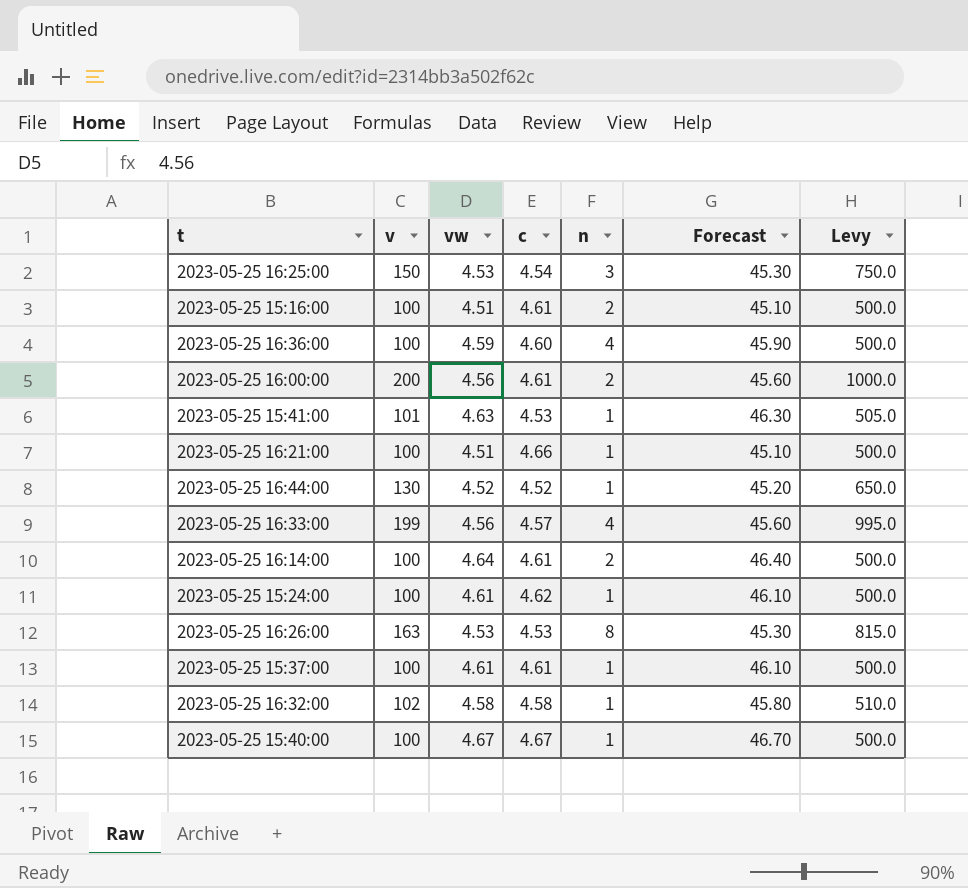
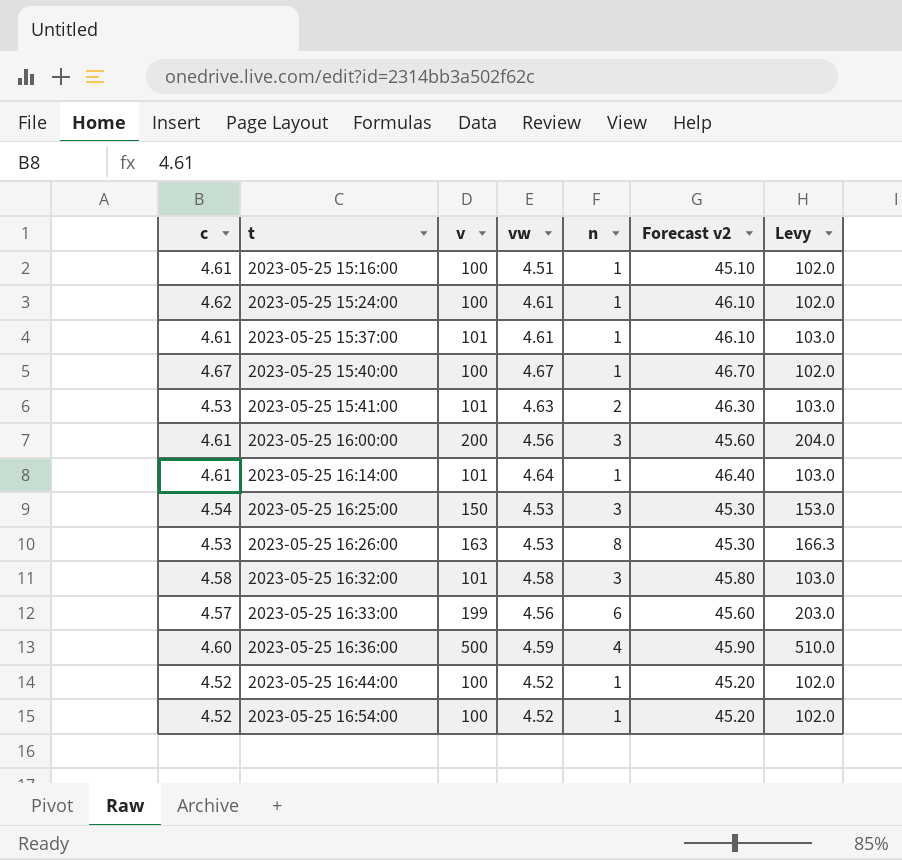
row order: none -> t ascending
column c | position: 4 -> 1
column name: Forecast -> Forecast v2
column Levy | formula: [v] * 5 -> [v] * 1.02
row 2023-05-25 16:21:00: 100 | 4.51 | 4.66 | 1 | 45.10 | 500.0 -> none
2023-05-25 15:16:00 | n: 2 -> 1
2023-05-25 15:37:00 | v: 100 -> 101
2023-05-25 15:41:00 | n: 1 -> 2
2023-05-25 16:00:00 | n: 2 -> 3
2023-05-25 16:14:00 | v: 100 -> 101
2023-05-25 16:14:00 | n: 2 -> 1
2023-05-25 16:32:00 | v: 102 -> 101
2023-05-25 16:32:00 | n: 1 -> 3
2023-05-25 16:33:00 | n: 4 -> 6
2023-05-25 16:36:00 | v: 100 -> 500
2023-05-25 16:44:00 | v: 130 -> 100
row 2023-05-25 16:54:00: none -> 4.52 | 100 | 4.52 | 1 | 45.20 | 102.0

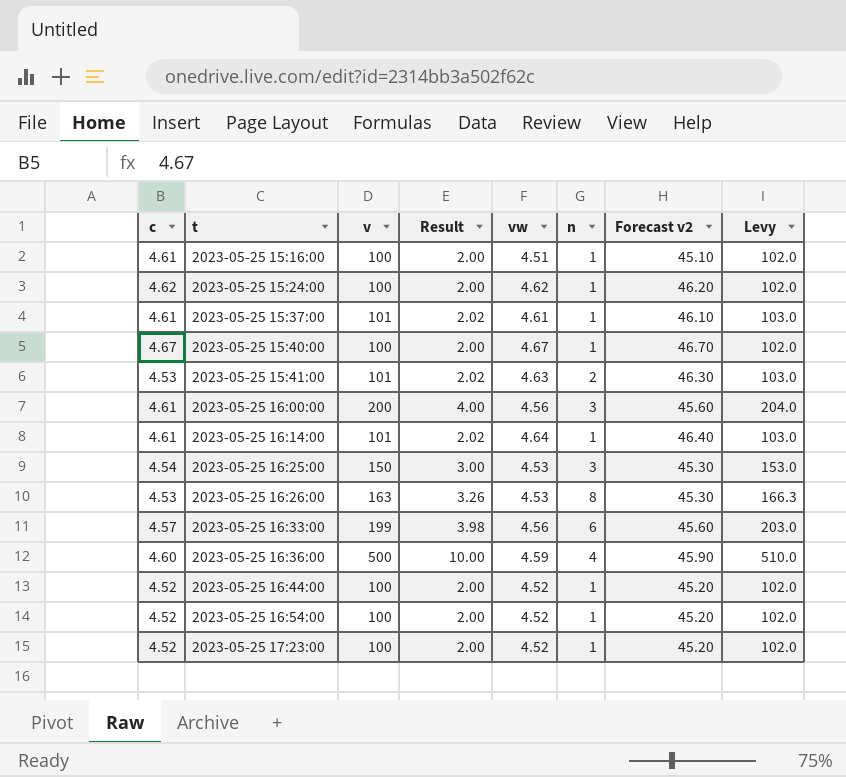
column Result | formula: none -> [v] * 0.02
row 2023-05-25 16:32:00: 4.58 | 101 | 4.58 | 3 | 45.80 | 103.0 -> none
2023-05-25 15:24:00 | vw: 4.61 -> 4.62
2023-05-25 15:24:00 | Forecast v2: 46.10 -> 46.20
row 2023-05-25 17:23:00: none -> 4.52 | 100 | 2.00 | 4.52 | 1 | 45.20 | 102.0

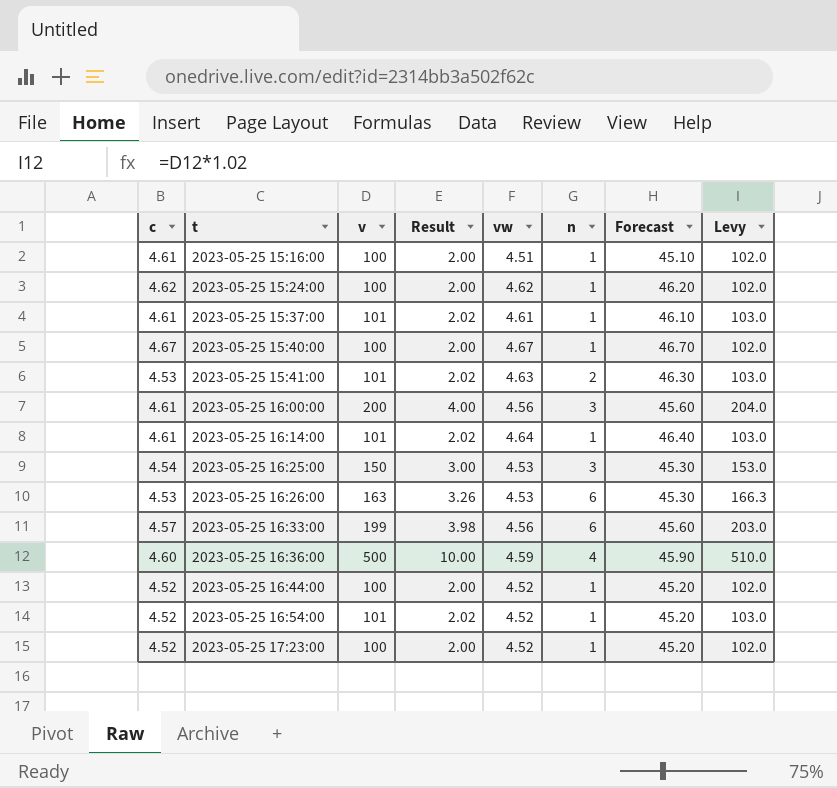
column name: Forecast v2 -> Forecast
2023-05-25 16:26:00 | n: 8 -> 6
2023-05-25 16:54:00 | v: 100 -> 101
2023-05-25 16:54:00 | Result: 2.00 -> 2.02
2023-05-25 16:54:00 | Levy: 102.0 -> 103.0

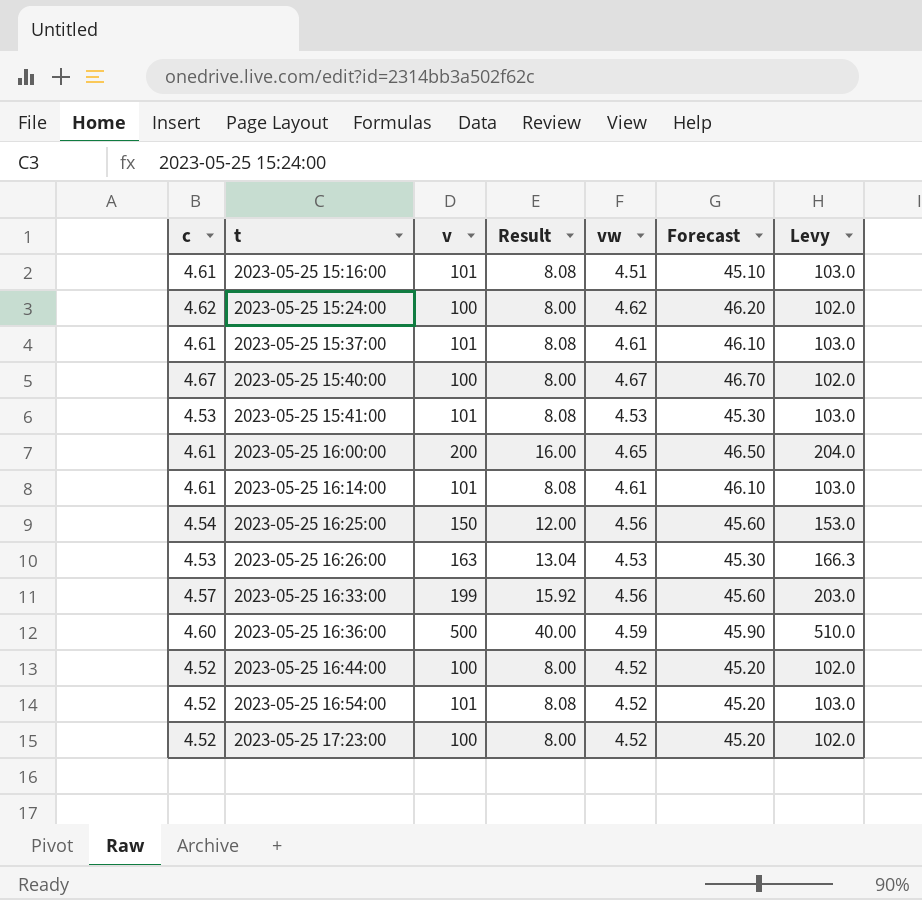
column n | position: 6 -> none
column Result | formula: [v] * 0.02 -> [v] * 0.08
2023-05-25 15:16:00 | v: 100 -> 101
2023-05-25 15:16:00 | Levy: 102.0 -> 103.0
2023-05-25 15:41:00 | vw: 4.63 -> 4.53
2023-05-25 15:41:00 | Forecast: 46.30 -> 45.30
2023-05-25 16:00:00 | vw: 4.56 -> 4.65
2023-05-25 16:00:00 | Forecast: 45.60 -> 46.50
2023-05-25 16:14:00 | vw: 4.64 -> 4.61
2023-05-25 16:14:00 | Forecast: 46.40 -> 46.10
2023-05-25 16:25:00 | vw: 4.53 -> 4.56
2023-05-25 16:25:00 | Forecast: 45.30 -> 45.60

